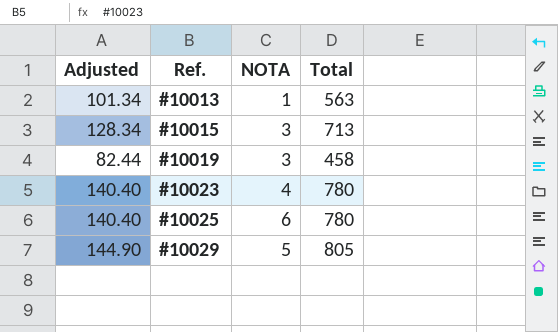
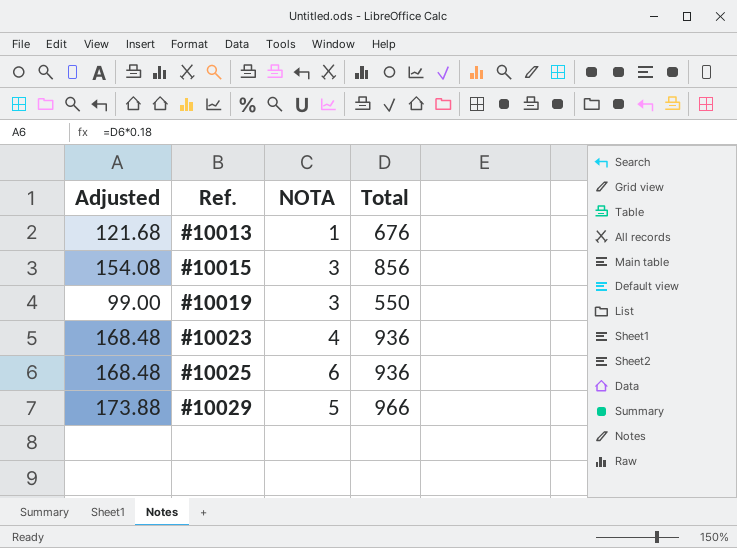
#10013 | Adjusted: 101.34 -> 121.68
#10013 | Total: 563 -> 676
#10015 | Adjusted: 128.34 -> 154.08
#10015 | Total: 713 -> 856
#10019 | Adjusted: 82.44 -> 99.00
#10019 | Total: 458 -> 550
#10023 | Adjusted: 140.40 -> 168.48
#10023 | Total: 780 -> 936
#10025 | Adjusted: 140.40 -> 168.48
#10025 | Total: 780 -> 936
#10029 | Adjusted: 144.90 -> 173.88
#10029 | Total: 805 -> 966

